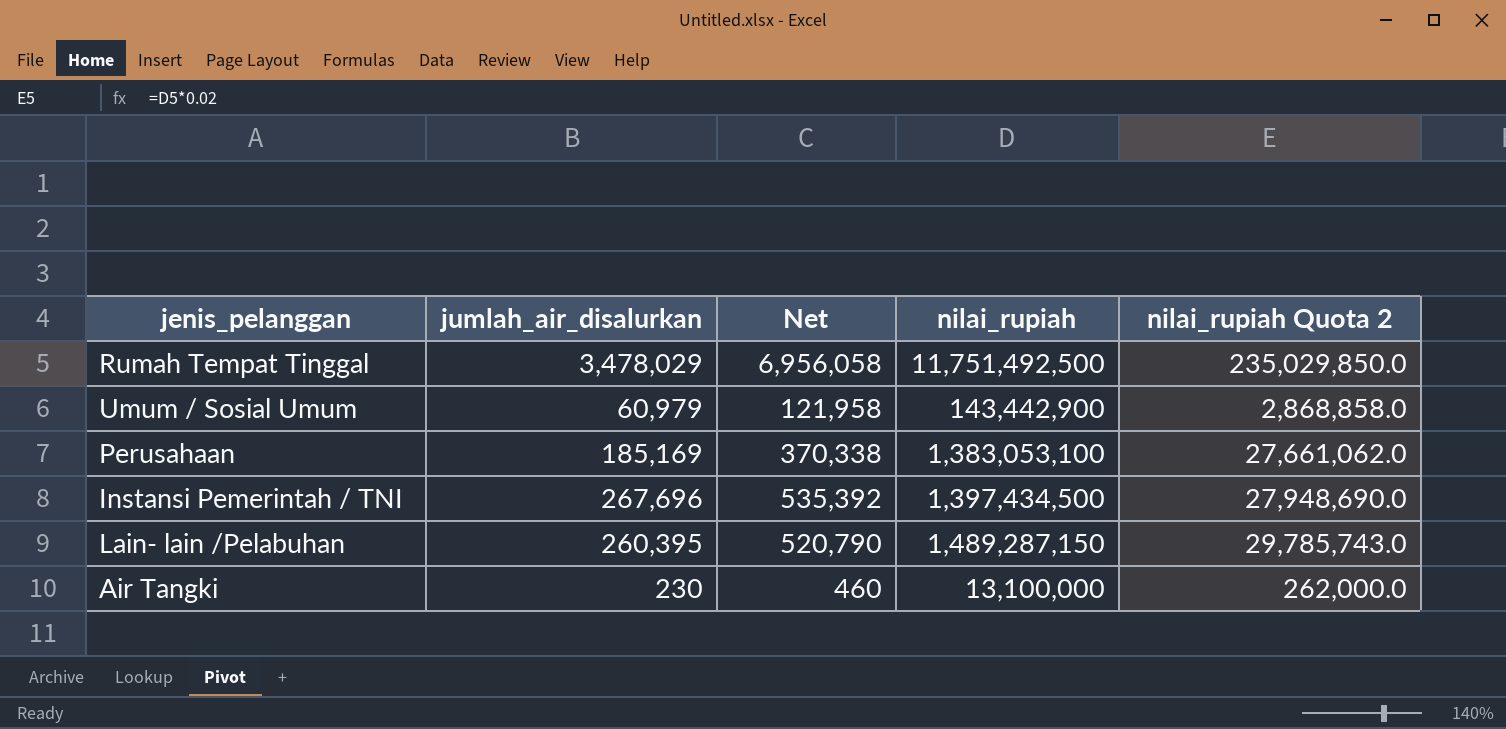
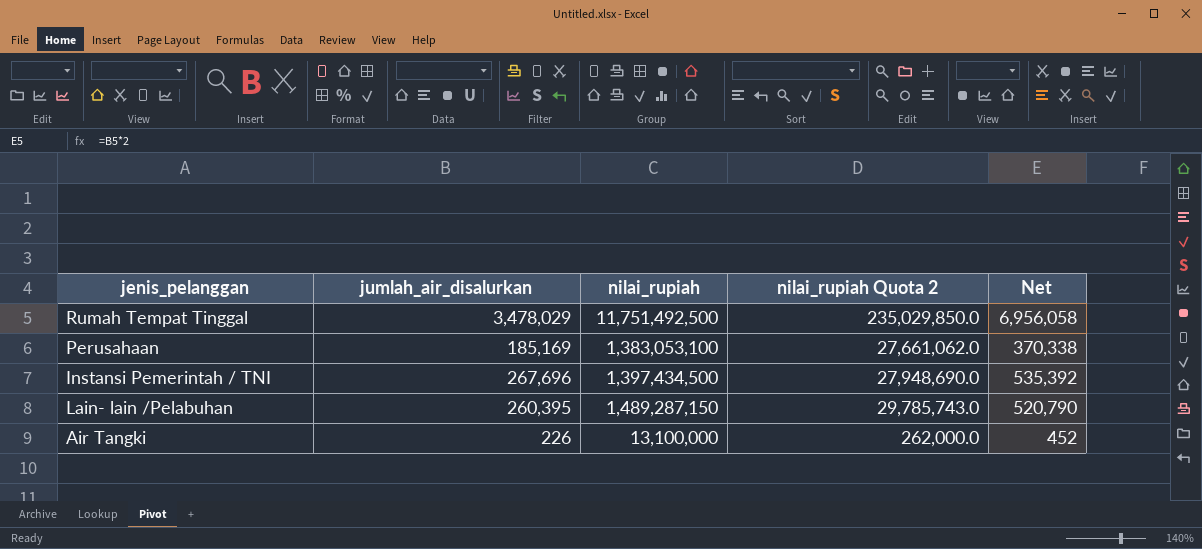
column Net | position: 3 -> 5
row Umum / Sosial Umum: 60,979 | 121,958 | 143,442,900 | 2,868,858.0 -> none
Air Tangki | jumlah_air_disalurkan: 230 -> 226
Air Tangki | Net: 460 -> 452

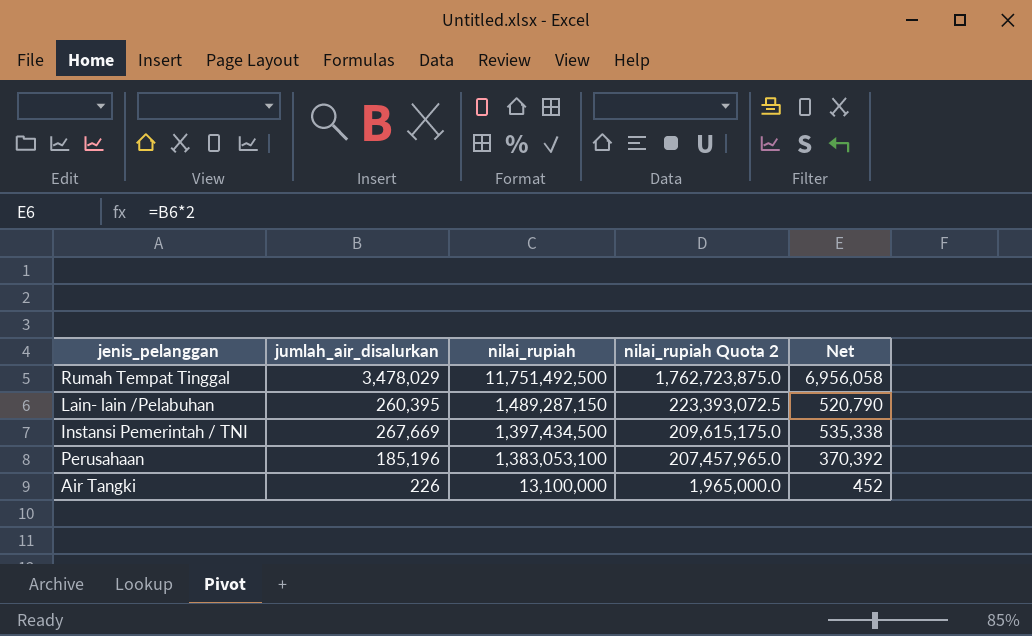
row order: none -> nilai_rupiah descending
column nilai_rupiah Quota 2 | formula: [nilai_rupiah] * 0.02 -> [nilai_rupiah] * 0.15
Instansi Pemerintah / TNI | jumlah_air_disalurkan: 267,696 -> 267,669
Instansi Pemerintah / TNI | Net: 535,392 -> 535,338
Perusahaan | jumlah_air_disalurkan: 185,169 -> 185,196
Perusahaan | Net: 370,338 -> 370,392

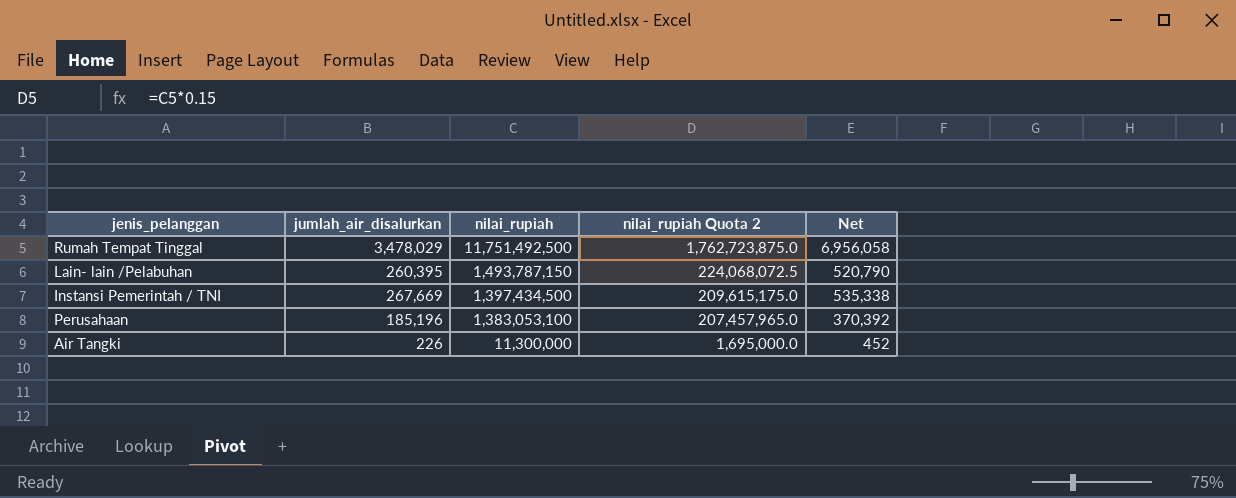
Lain- lain /Pelabuhan | nilai_rupiah: 1,489,287,150 -> 1,493,787,150
Lain- lain /Pelabuhan | nilai_rupiah Quota 2: 223,393,072.5 -> 224,068,072.5
Air Tangki | nilai_rupiah: 13,100,000 -> 11,300,000
Air Tangki | nilai_rupiah Quota 2: 1,965,000.0 -> 1,695,000.0

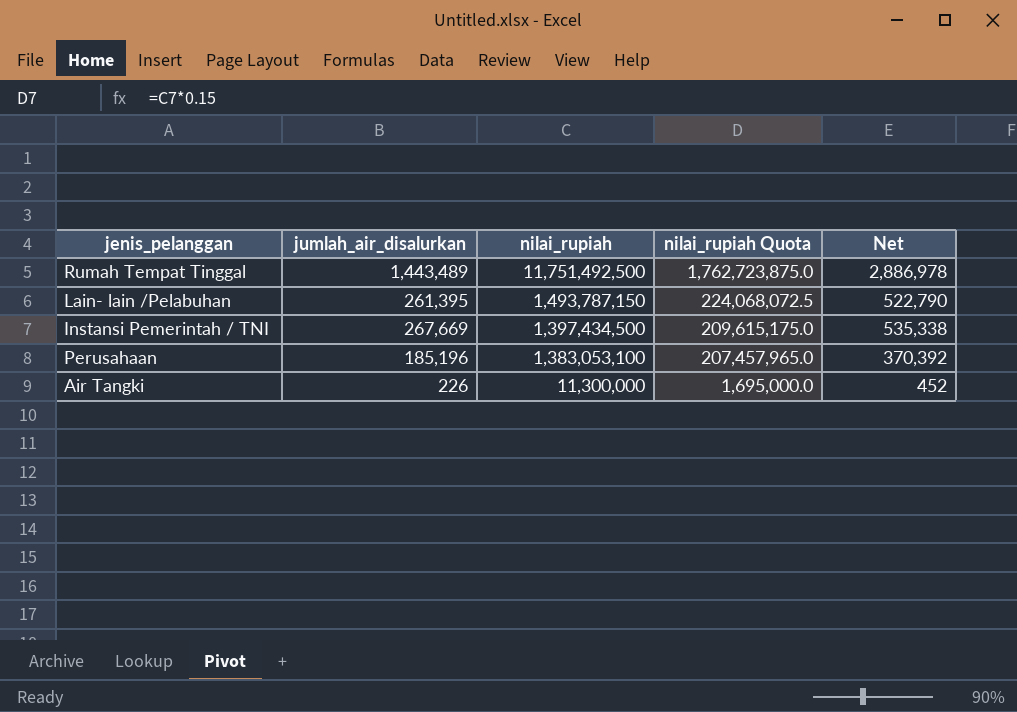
column name: nilai_rupiah Quota 2 -> nilai_rupiah Quota
Rumah Tempat Tinggal | jumlah_air_disalurkan: 3,478,029 -> 1,443,489
Rumah Tempat Tinggal | Net: 6,956,058 -> 2,886,978
Lain- lain /Pelabuhan | jumlah_air_disalurkan: 260,395 -> 261,395
Lain- lain /Pelabuhan | Net: 520,790 -> 522,790

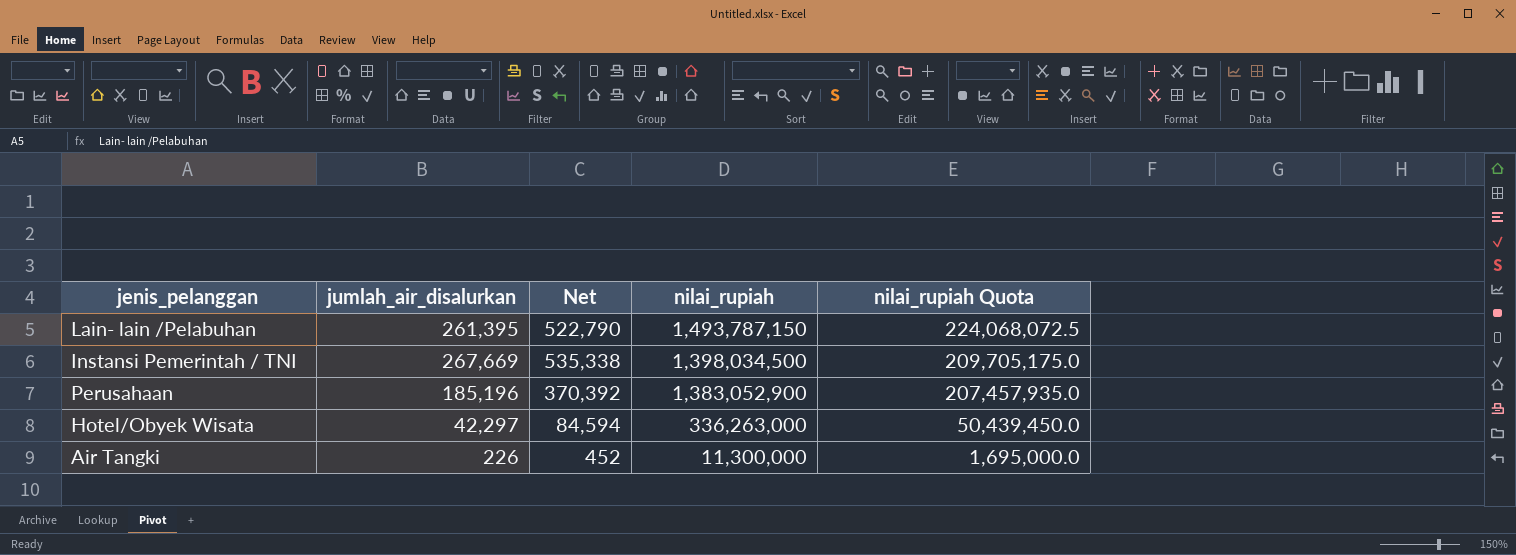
column Net | position: 5 -> 3
row Rumah Tempat Tinggal: 1,443,489 | 11,751,492,500 | 1,762,723,875.0 | 2,886,978 -> none
Instansi Pemerintah / TNI | nilai_rupiah: 1,397,434,500 -> 1,398,034,500
Instansi Pemerintah / TNI | nilai_rupiah Quota: 209,615,175.0 -> 209,705,175.0
Perusahaan | nilai_rupiah: 1,383,053,100 -> 1,383,052,900
Perusahaan | nilai_rupiah Quota: 207,457,965.0 -> 207,457,935.0
row Hotel/Obyek Wisata: none -> 42,297 | 84,594 | 336,263,000 | 50,439,450.0

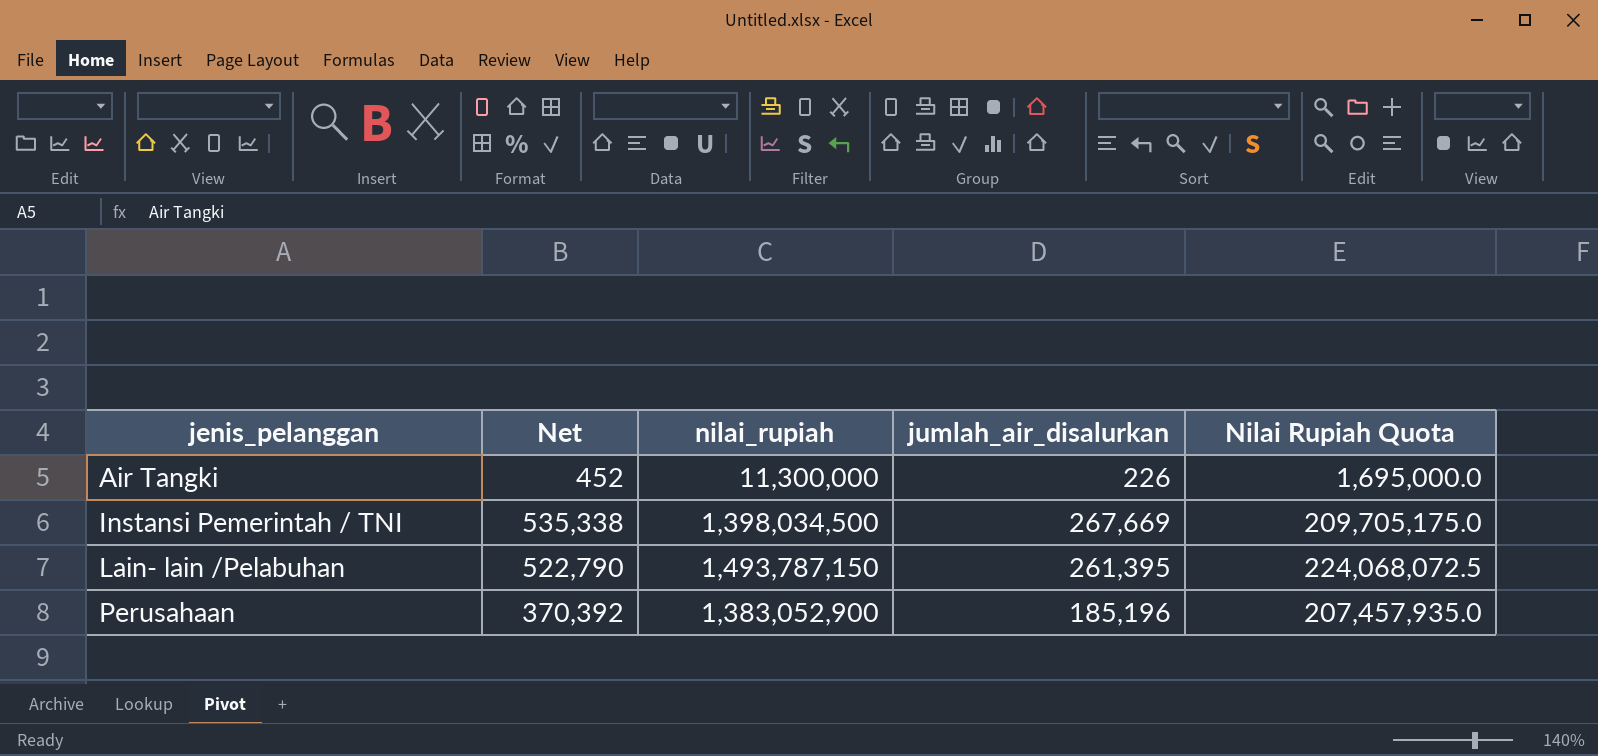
row order: nilai_rupiah descending -> jenis_pelanggan ascending
column jumlah_air_disalurkan | position: 2 -> 4
column name: nilai_rupiah Quota -> Nilai Rupiah Quota
row Hotel/Obyek Wisata: 42,297 | 84,594 | 336,263,000 | 50,439,450.0 -> none

